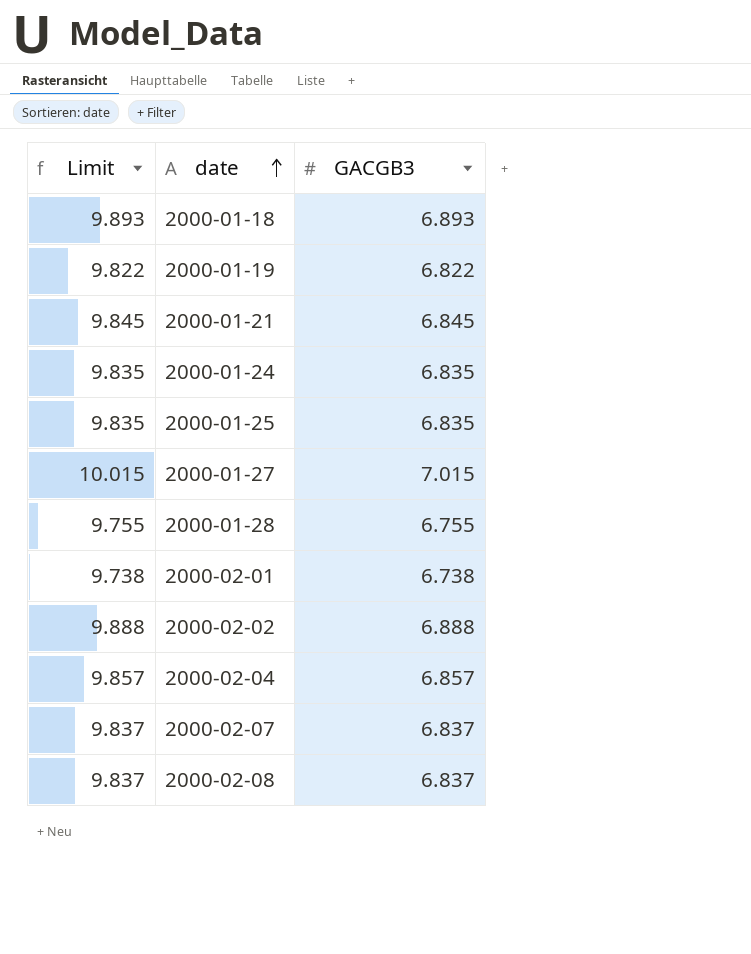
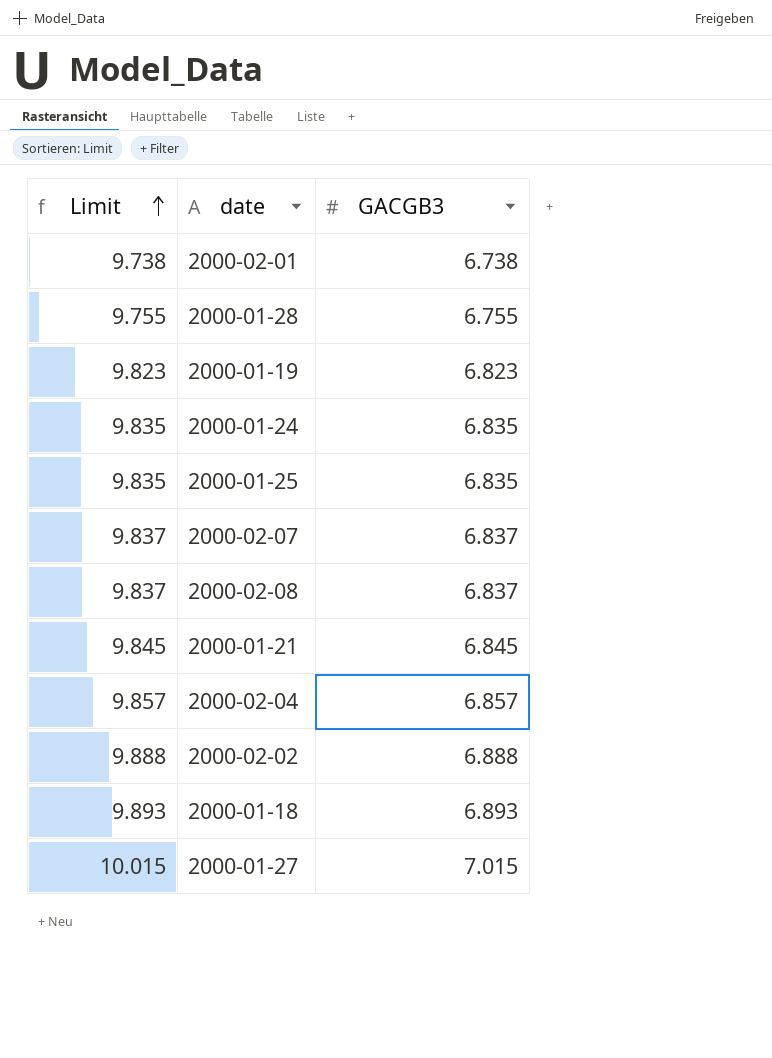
row order: date ascending -> Limit ascending
2000-01-19 | Limit: 9.822 -> 9.823
2000-01-19 | GACGB3: 6.822 -> 6.823

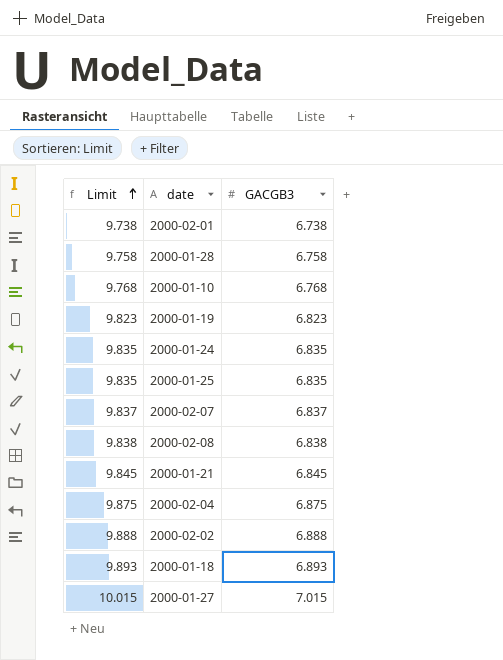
2000-01-28 | Limit: 9.755 -> 9.758
2000-01-28 | GACGB3: 6.755 -> 6.758
row 2000-01-10: none -> 9.768 | 6.768
2000-02-08 | Limit: 9.837 -> 9.838
2000-02-08 | GACGB3: 6.837 -> 6.838
2000-02-04 | Limit: 9.857 -> 9.875
2000-02-04 | GACGB3: 6.857 -> 6.875

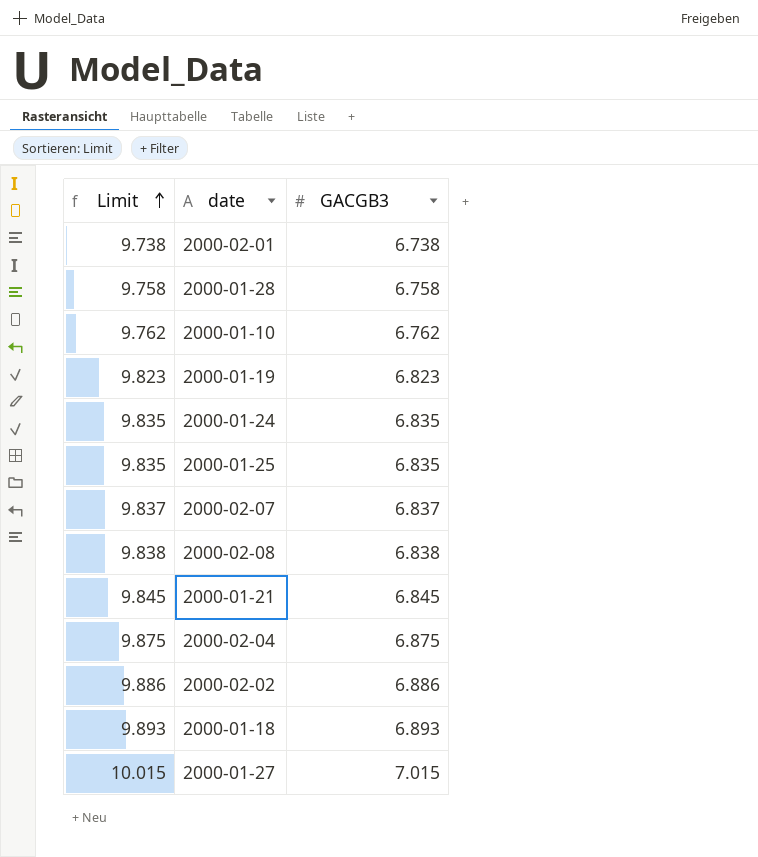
2000-01-10 | Limit: 9.768 -> 9.762
2000-01-10 | GACGB3: 6.768 -> 6.762
2000-02-02 | Limit: 9.888 -> 9.886
2000-02-02 | GACGB3: 6.888 -> 6.886

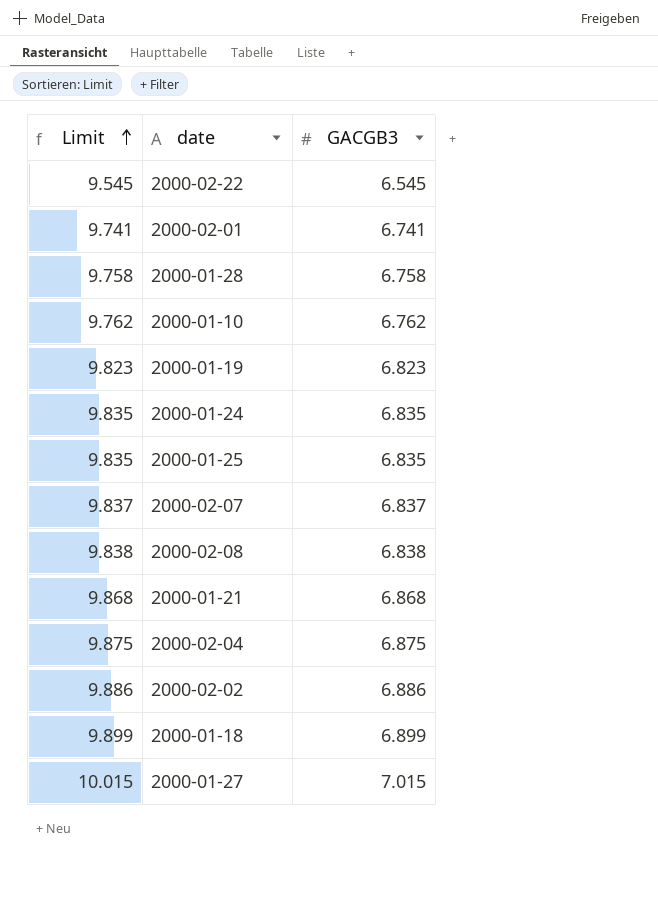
row 2000-02-22: none -> 9.545 | 6.545
2000-02-01 | Limit: 9.738 -> 9.741
2000-02-01 | GACGB3: 6.738 -> 6.741
2000-01-21 | Limit: 9.845 -> 9.868
2000-01-21 | GACGB3: 6.845 -> 6.868
2000-01-18 | Limit: 9.893 -> 9.899
2000-01-18 | GACGB3: 6.893 -> 6.899

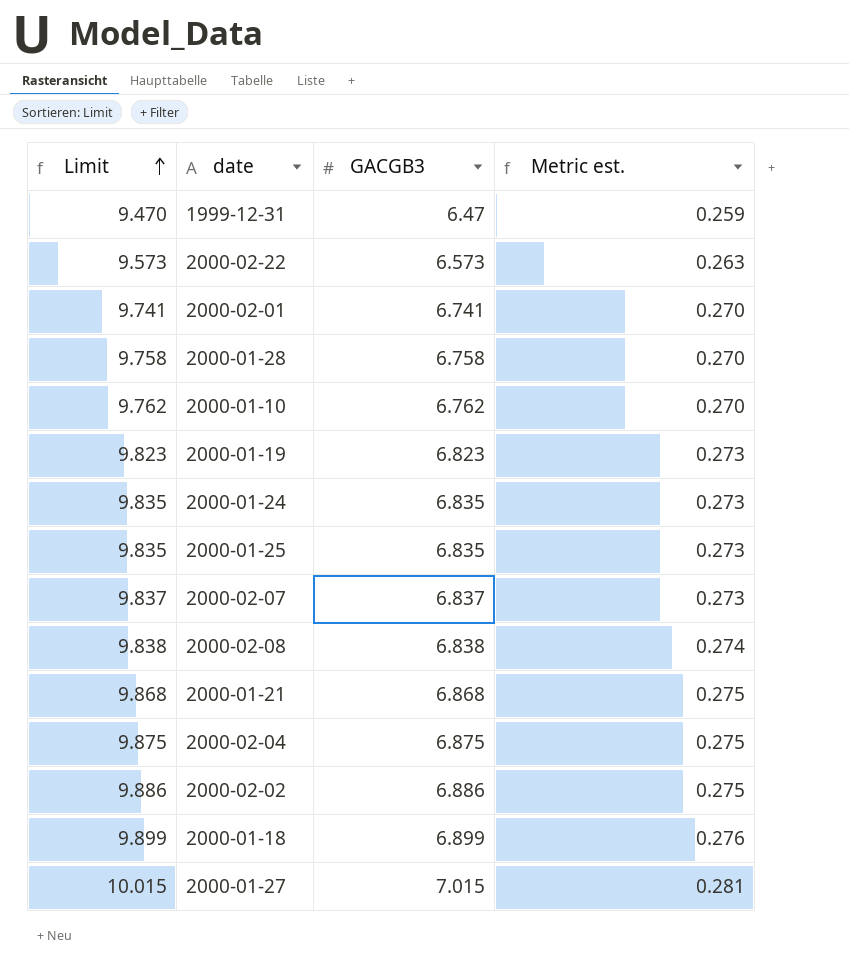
column Metric est. | formula: none -> [GACGB3] * 0.04
row 1999-12-31: none -> 9.470 | 6.47 | 0.259
2000-02-22 | Limit: 9.545 -> 9.573
2000-02-22 | GACGB3: 6.545 -> 6.573

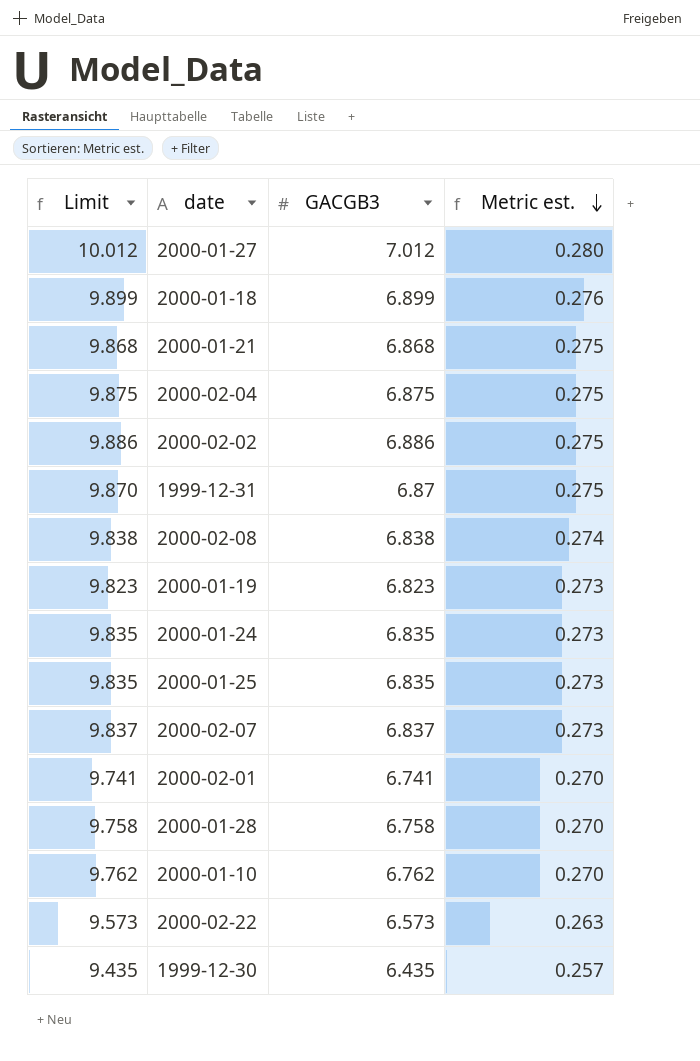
row order: Limit ascending -> Metric est. descending
2000-01-27 | Limit: 10.015 -> 10.012
2000-01-27 | GACGB3: 7.015 -> 7.012
2000-01-27 | Metric est.: 0.281 -> 0.280
1999-12-31 | Limit: 9.470 -> 9.870
1999-12-31 | GACGB3: 6.47 -> 6.87
1999-12-31 | Metric est.: 0.259 -> 0.275
row 1999-12-30: none -> 9.435 | 6.435 | 0.257

